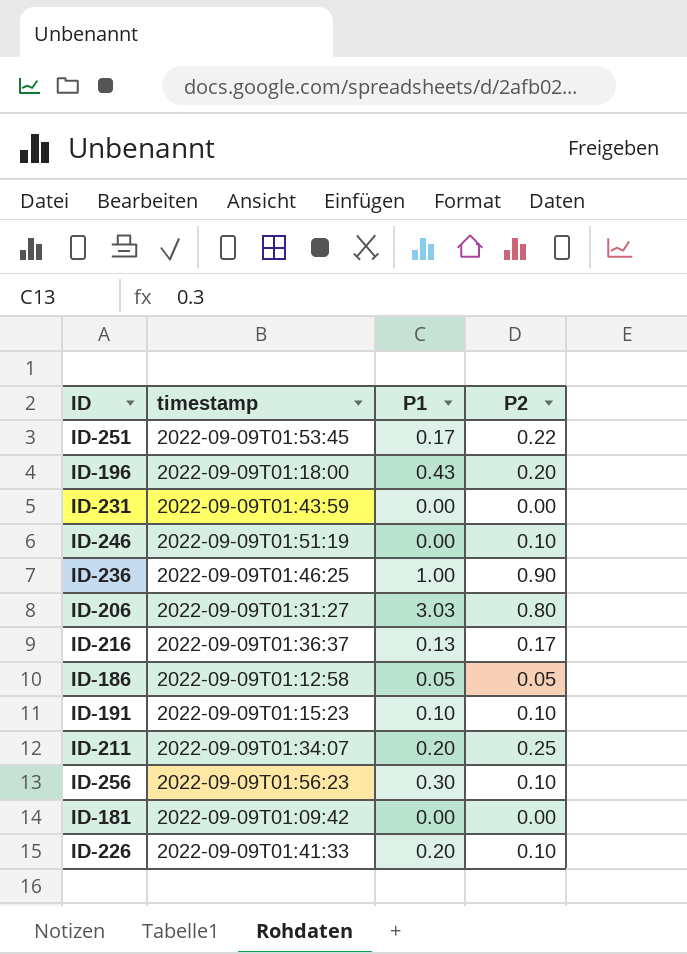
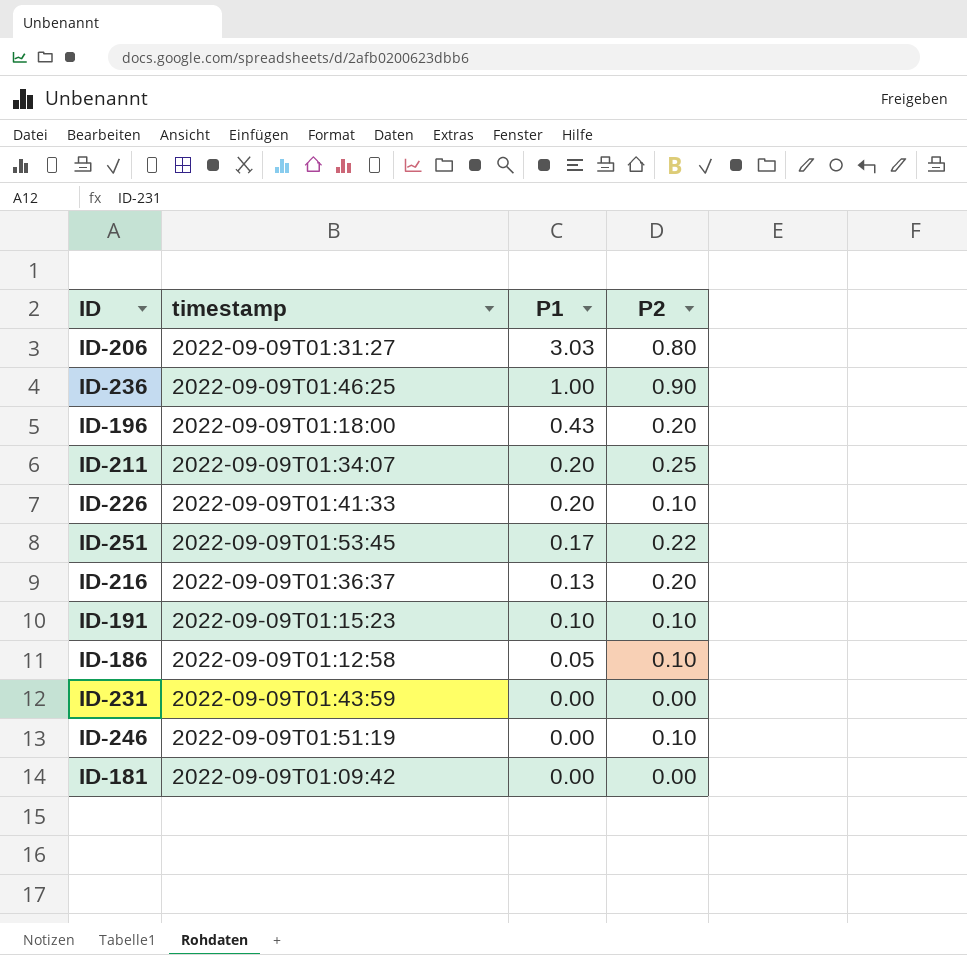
row order: none -> P1 descending
row ID-256: 2022-09-09T01:56:23 | 0.30 | 0.10 -> none
ID-216 | P2: 0.17 -> 0.20
ID-186 | P2: 0.05 -> 0.10

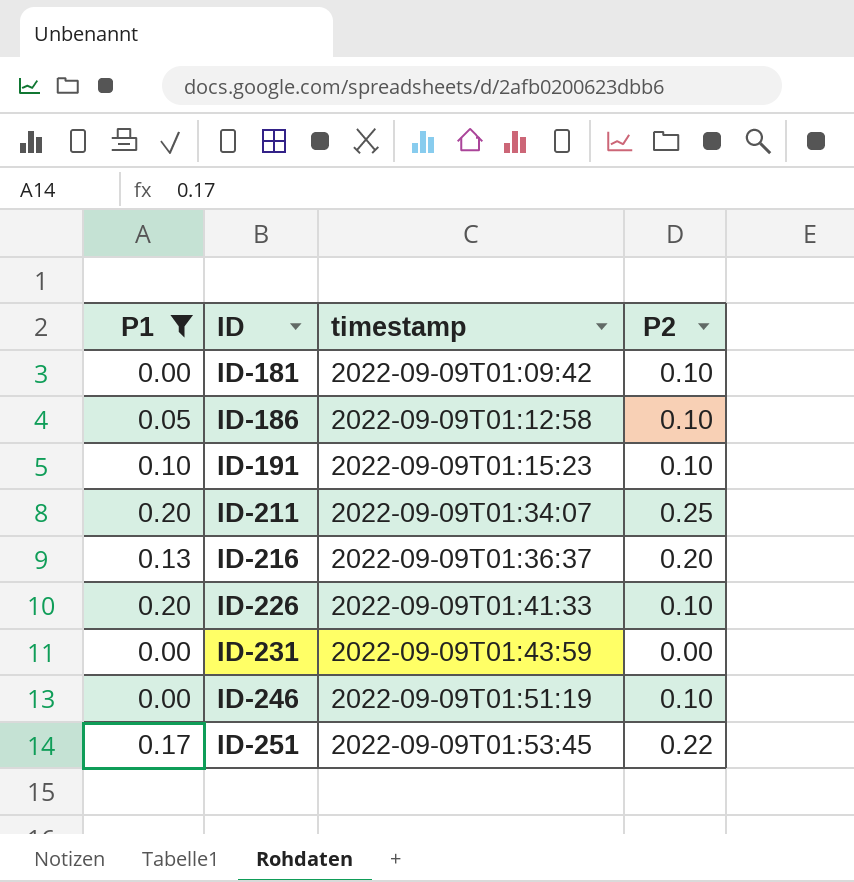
filter: none -> P1 <= 0.20
row order: P1 descending -> ID ascending
column P1 | position: 3 -> 1
ID-181 | P2: 0.00 -> 0.10

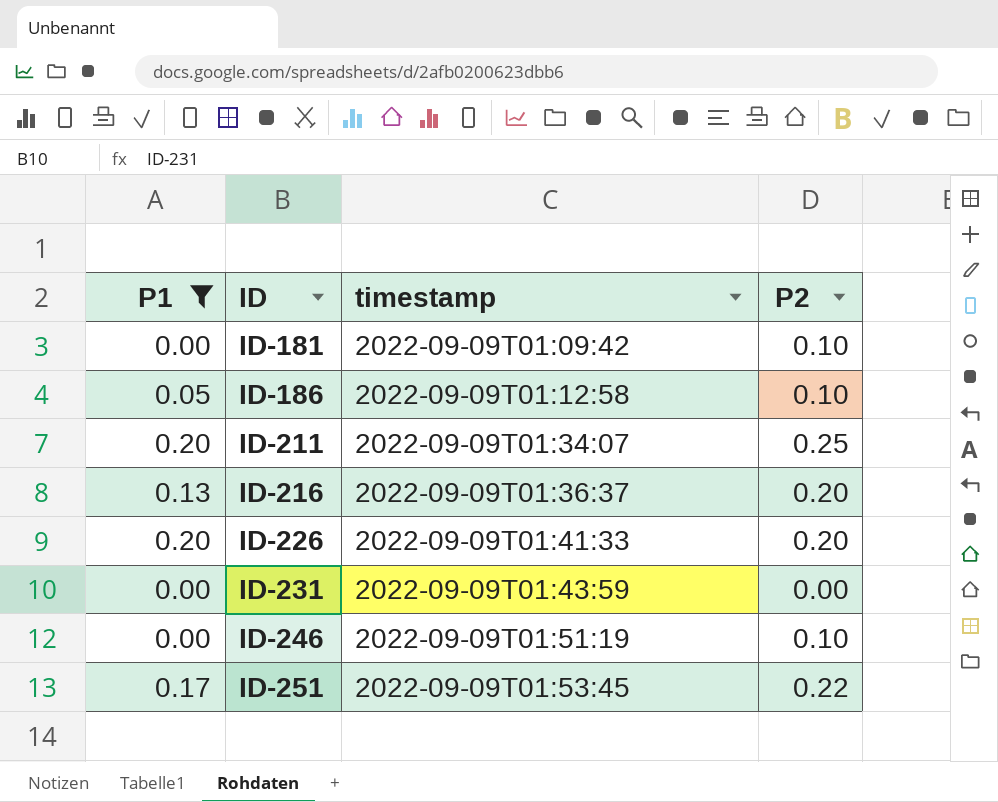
row ID-191: 0.10 | 2022-09-09T01:15:23 | 0.10 -> none
ID-226 | P2: 0.10 -> 0.20

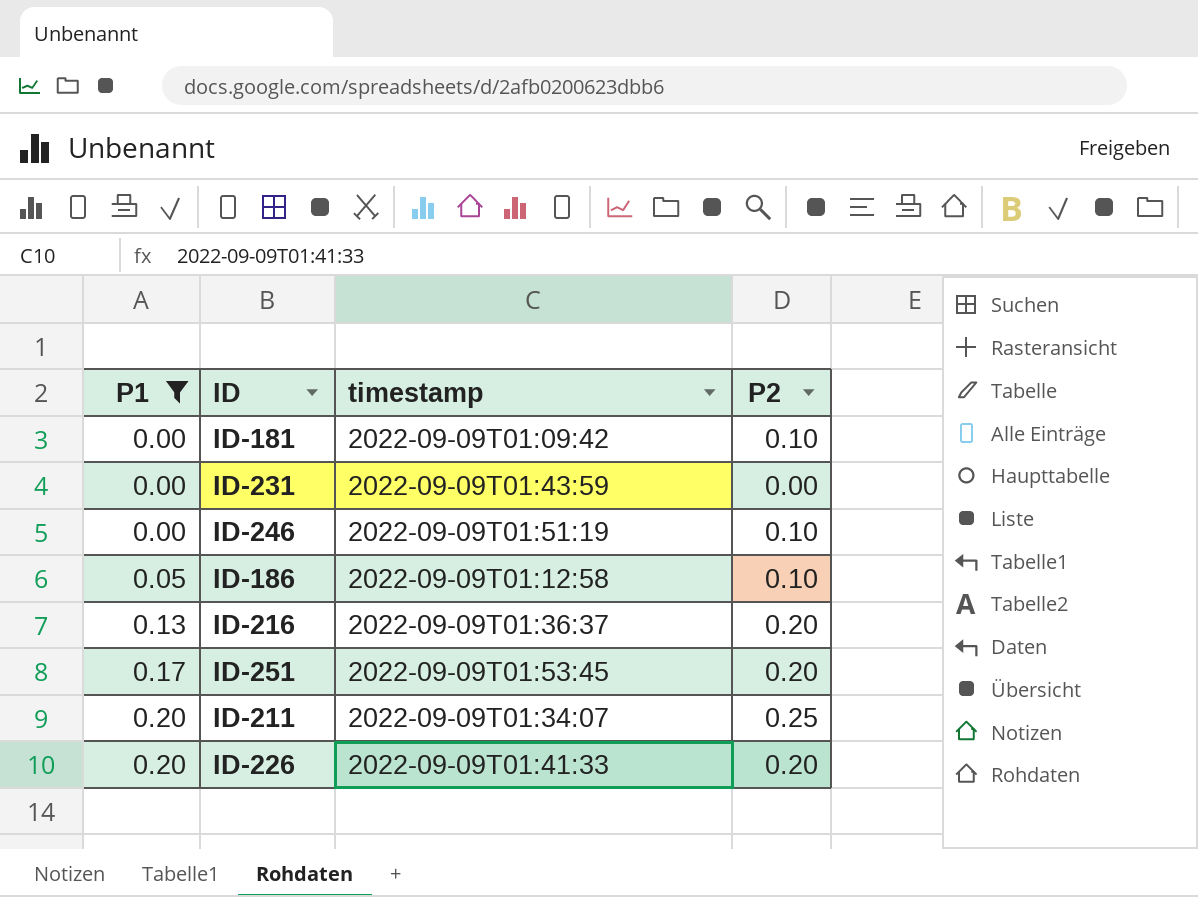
row order: ID ascending -> P1 ascending
ID-251 | P2: 0.22 -> 0.20

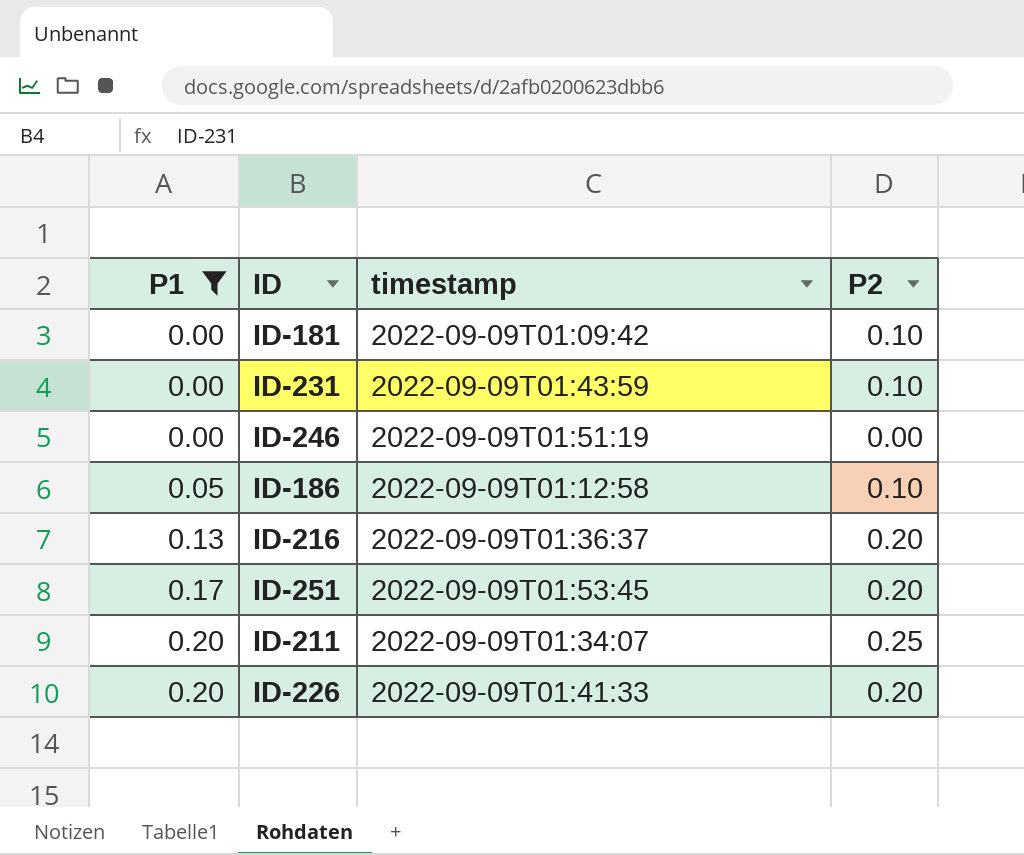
ID-231 | P2: 0.00 -> 0.10
ID-246 | P2: 0.10 -> 0.00

